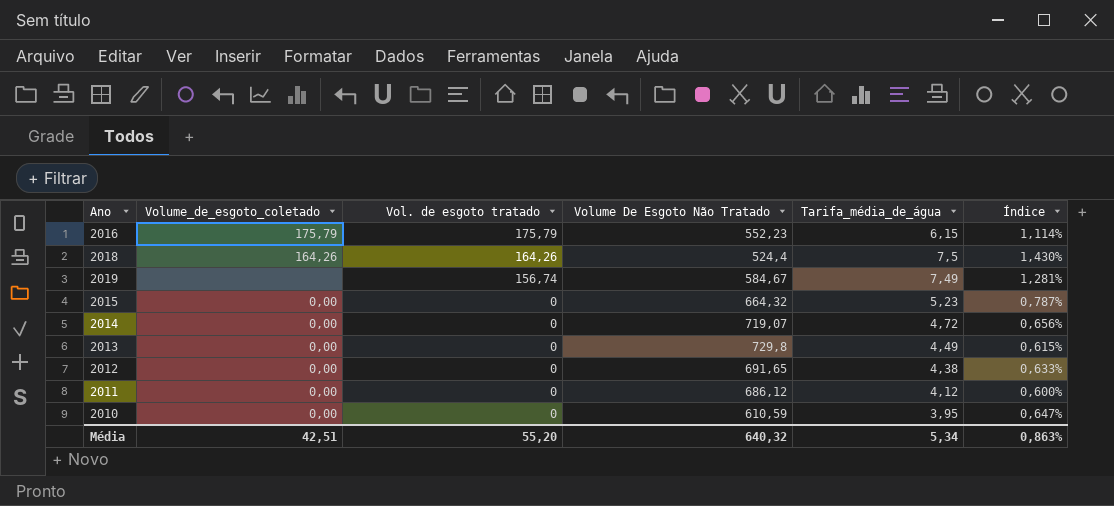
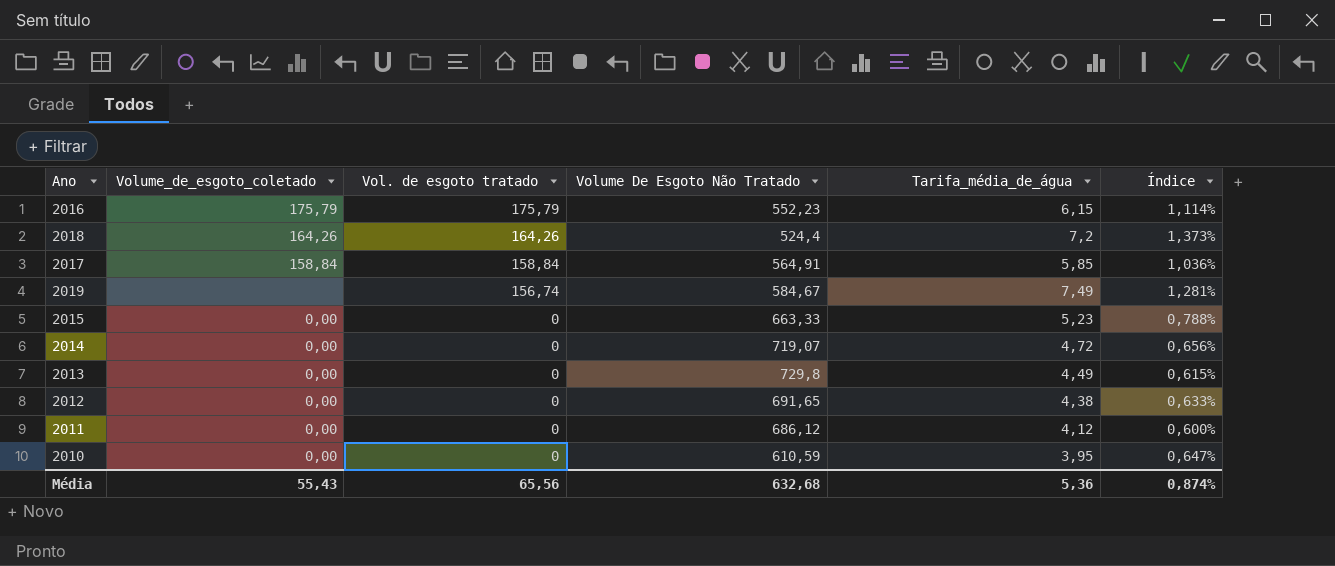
2018 | Tarifa_média_de_água: 7,5 -> 7,2
2018 | Índice: 1,430% -> 1,373%
row 2017: none -> 158,84 | 158,84 | 564,91 | 5,85 | 1,036%
2015 | Volume De Esgoto Não Tratado: 664,32 -> 663,33
2015 | Índice: 0,787% -> 0,788%
Média | Volume_de_esgoto_coletado: 42,51 -> 55,43
Média | Vol. de esgoto tratado: 55,20 -> 65,56
Média | Volume De Esgoto Não Tratado: 640,32 -> 632,68
Média | Tarifa_média_de_água: 5,34 -> 5,36
Média | Índice: 0,863% -> 0,874%

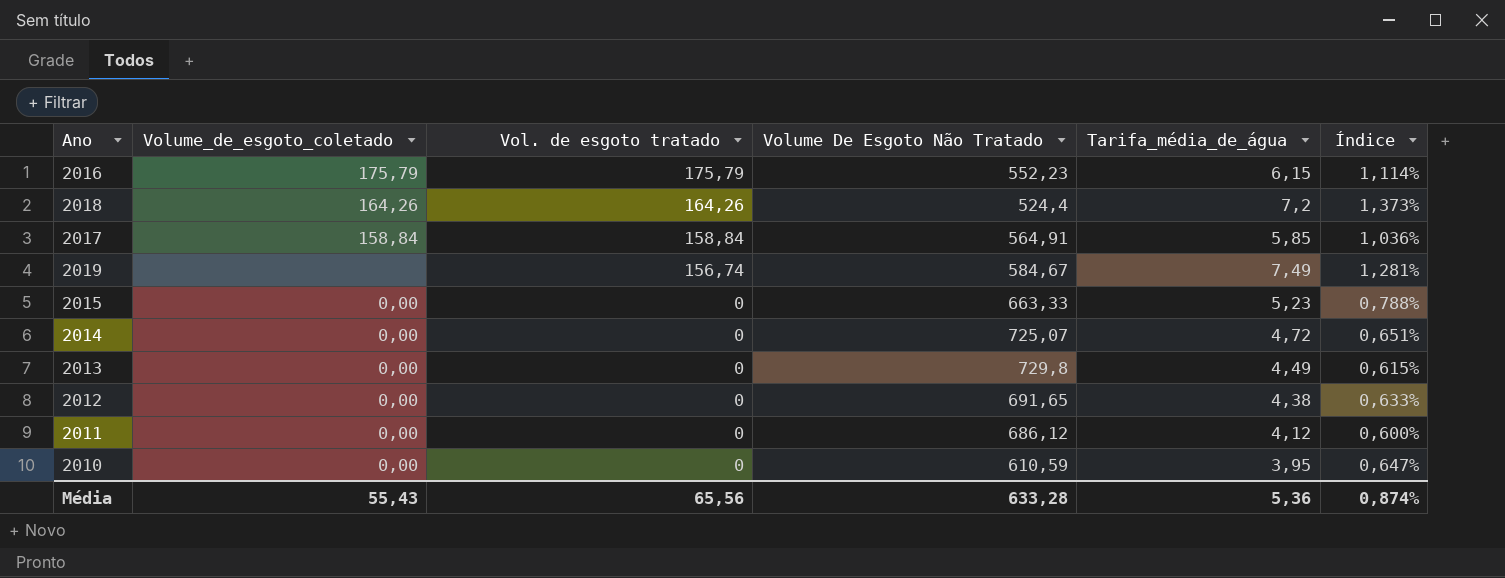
2014 | Volume De Esgoto Não Tratado: 719,07 -> 725,07
2014 | Índice: 0,656% -> 0,651%
Média | Volume De Esgoto Não Tratado: 632,68 -> 633,28

